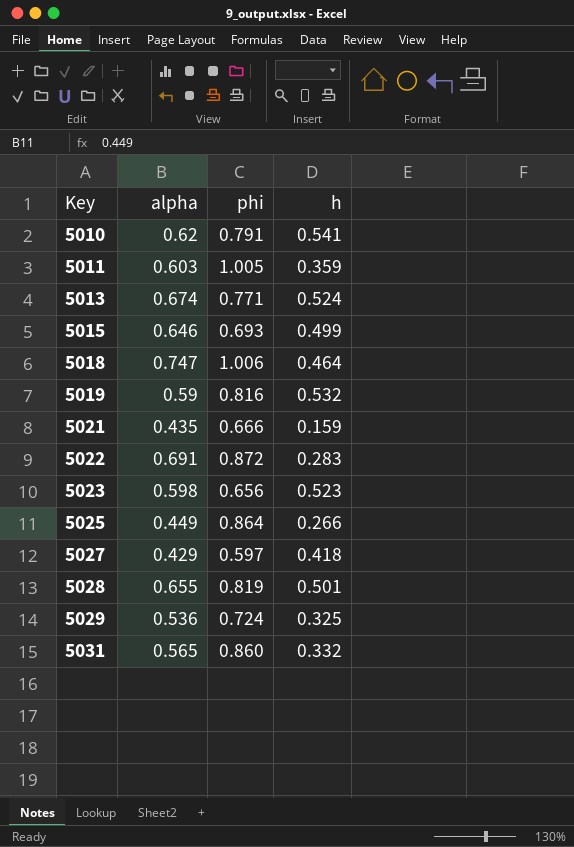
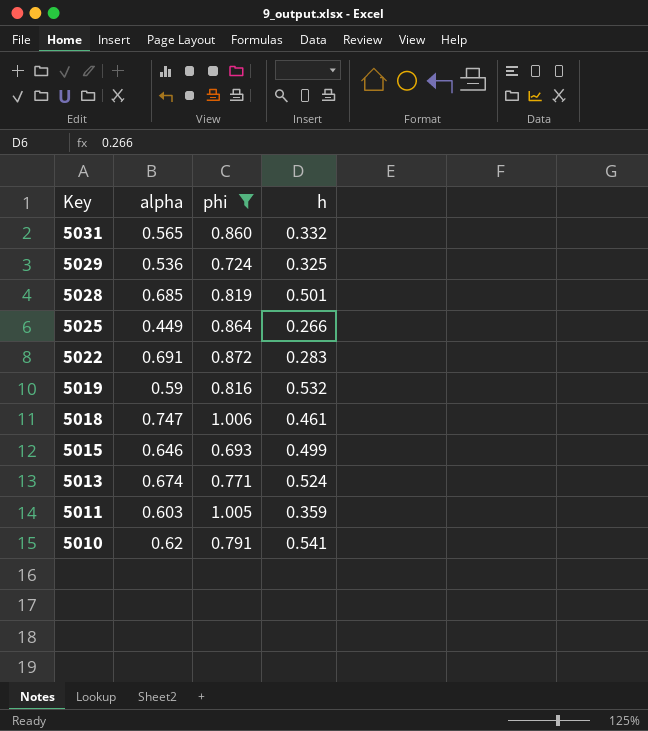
filter: none -> phi >= 0.693
row order: Key ascending -> Key descending
5028 | alpha: 0.655 -> 0.685
5018 | h: 0.464 -> 0.461

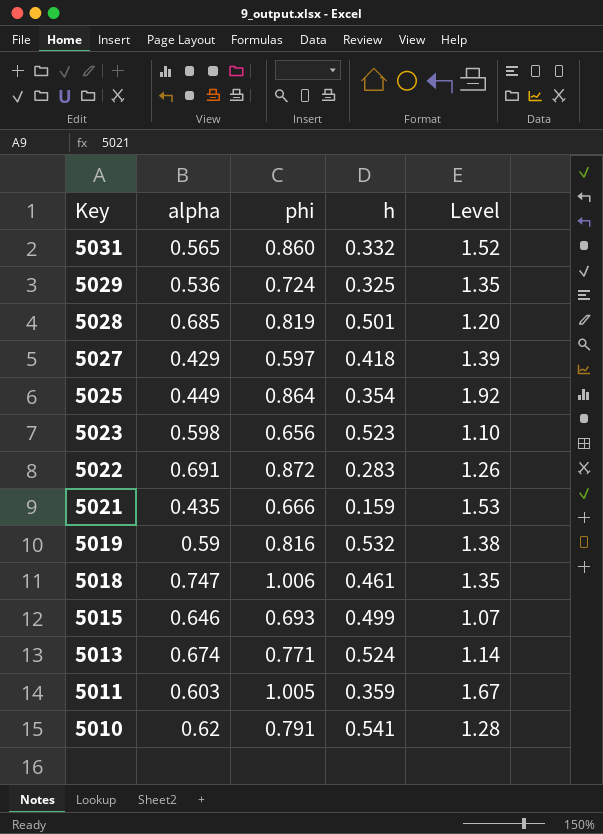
filter: phi >= 0.693 -> none
column Level | formula: none -> [phi] / [alpha]
5025 | h: 0.266 -> 0.354

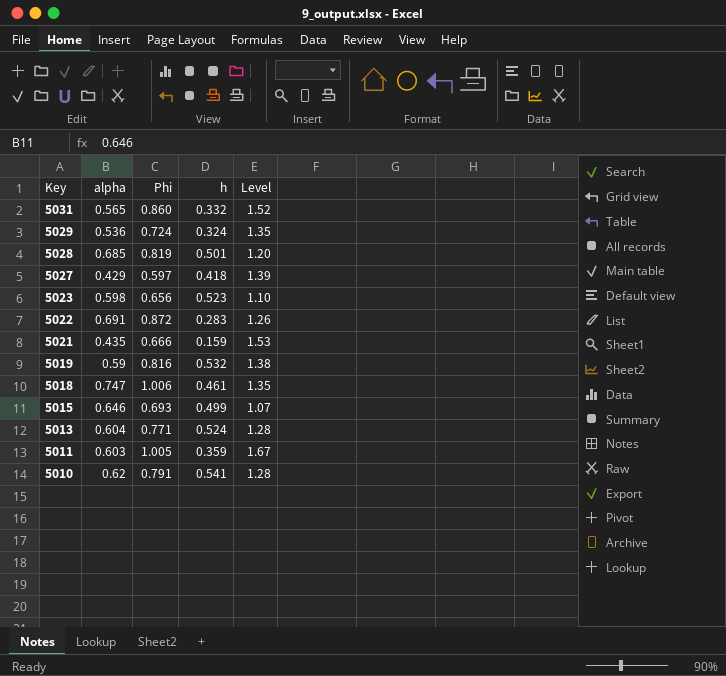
column name: phi -> Phi
row 5025: 0.449 | 0.864 | 0.354 | 1.92 -> none
5029 | h: 0.325 -> 0.324
5013 | alpha: 0.674 -> 0.604
5013 | Level: 1.14 -> 1.28

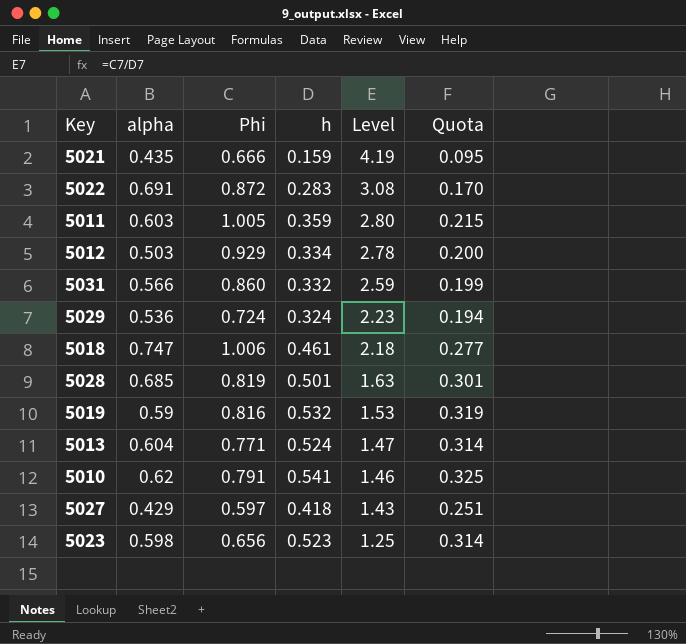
row order: Key descending -> Level descending
column Level | formula: [Phi] / [alpha] -> [Phi] / [h]
column Quota | formula: none -> [h] * 0.6
row 5015: 0.646 | 0.693 | 0.499 | 1.07 -> none
row 5012: none -> 0.503 | 0.929 | 0.334 | 2.78 | 0.200
5031 | alpha: 0.565 -> 0.566

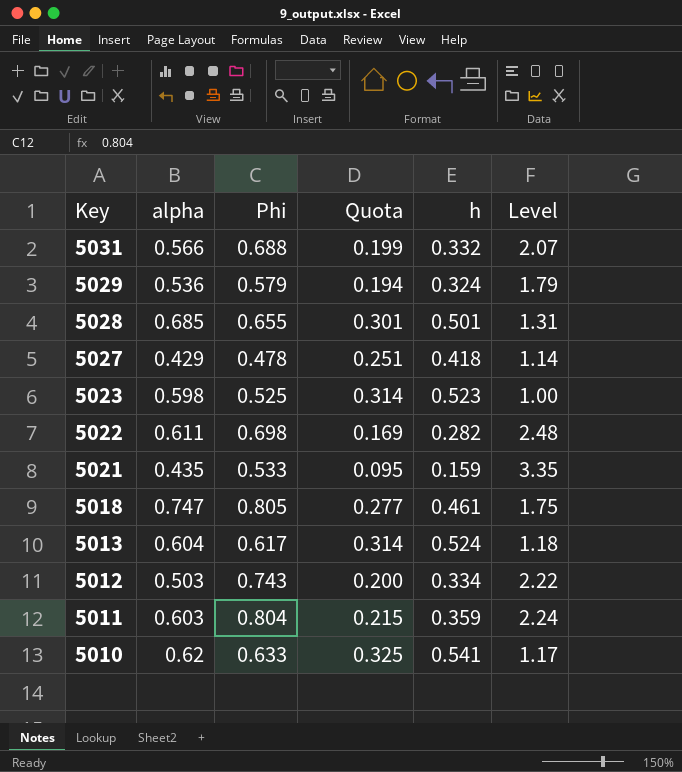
row order: Level descending -> Key descending
column Quota | position: 6 -> 4
row 5019: 0.59 | 0.816 | 0.532 | 1.53 | 0.319 -> none
5031 | Phi: 0.860 -> 0.688
5031 | Level: 2.59 -> 2.07
5029 | Phi: 0.724 -> 0.579
5029 | Level: 2.23 -> 1.79
5028 | Phi: 0.819 -> 0.655
5028 | Level: 1.63 -> 1.31
5027 | Phi: 0.597 -> 0.478
5027 | Level: 1.43 -> 1.14
5023 | Phi: 0.656 -> 0.525
5023 | Level: 1.25 -> 1.00
5022 | alpha: 0.691 -> 0.611
5022 | Phi: 0.872 -> 0.698
5022 | Quota: 0.170 -> 0.169
5022 | h: 0.283 -> 0.282
5022 | Level: 3.08 -> 2.48
5021 | Phi: 0.666 -> 0.533
5021 | Level: 4.19 -> 3.35
5018 | Phi: 1.006 -> 0.805
5018 | Level: 2.18 -> 1.75
5013 | Phi: 0.771 -> 0.617
5013 | Level: 1.47 -> 1.18
5012 | Phi: 0.929 -> 0.743
5012 | Level: 2.78 -> 2.22
5011 | Phi: 1.005 -> 0.804
5011 | Level: 2.80 -> 2.24
5010 | Phi: 0.791 -> 0.633
5010 | Level: 1.46 -> 1.17

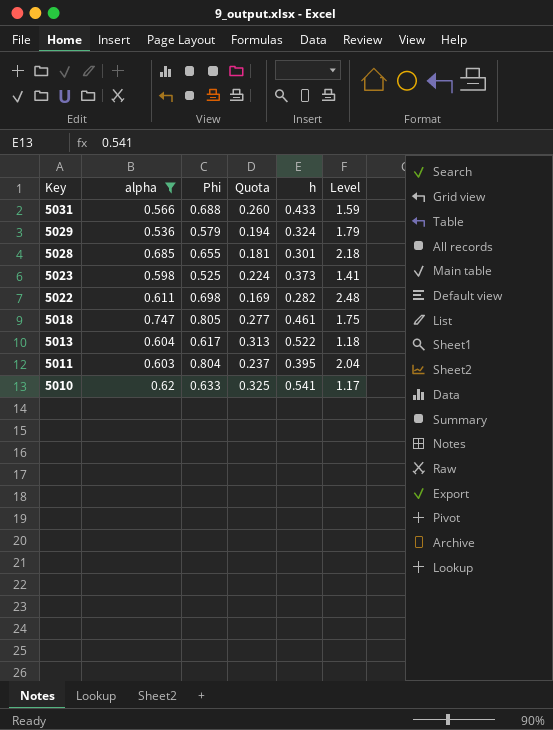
filter: none -> alpha >= 0.536
5031 | Quota: 0.199 -> 0.260
5031 | h: 0.332 -> 0.433
5031 | Level: 2.07 -> 1.59
5028 | Quota: 0.301 -> 0.181
5028 | h: 0.501 -> 0.301
5028 | Level: 1.31 -> 2.18
5023 | Quota: 0.314 -> 0.224
5023 | h: 0.523 -> 0.373
5023 | Level: 1.00 -> 1.41
5013 | Quota: 0.314 -> 0.313
5013 | h: 0.524 -> 0.522
5011 | Quota: 0.215 -> 0.237
5011 | h: 0.359 -> 0.395
5011 | Level: 2.24 -> 2.04

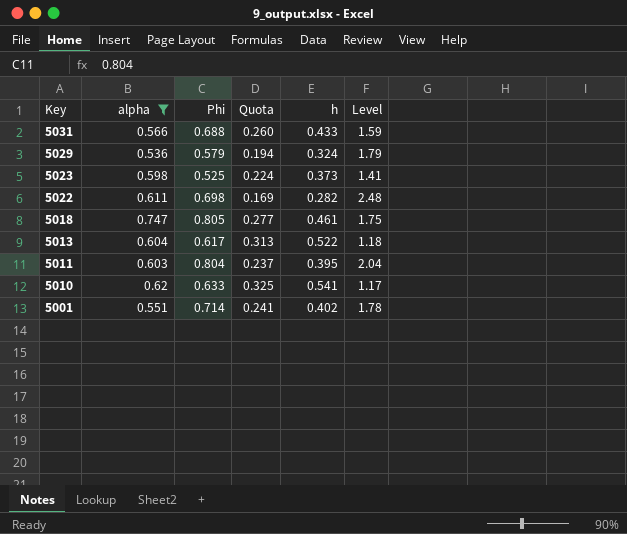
row 5028: 0.685 | 0.655 | 0.181 | 0.301 | 2.18 -> none
row 5001: none -> 0.551 | 0.714 | 0.241 | 0.402 | 1.78

